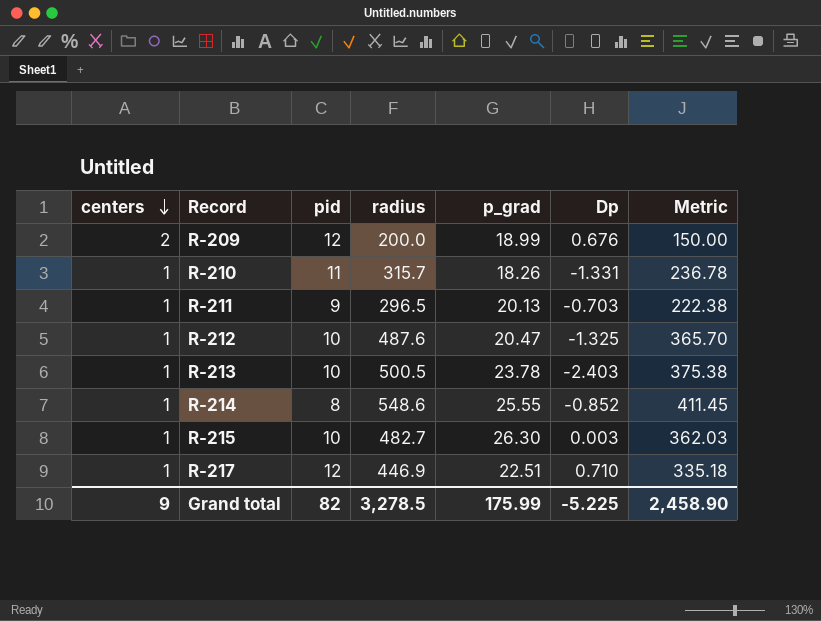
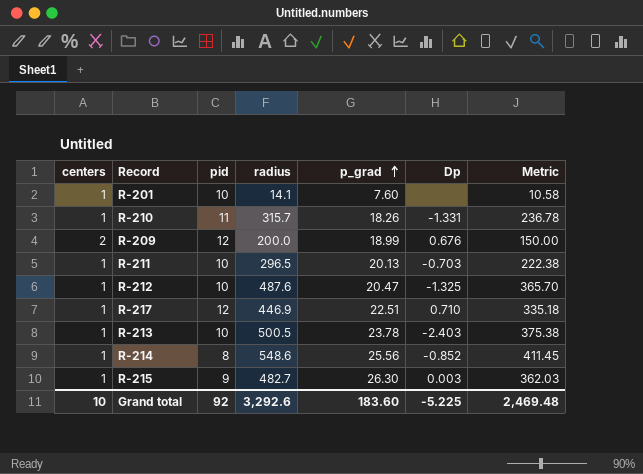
row order: centers descending -> p_grad ascending
row R-201: none -> 1 | 10 | 14.1 | 7.60 | none | 10.58
R-211 | pid: 9 -> 10
R-214 | p_grad: 25.55 -> 25.56
R-215 | pid: 10 -> 9
Grand total | centers: 9 -> 10
Grand total | pid: 82 -> 92
Grand total | radius: 3,278.5 -> 3,292.6
Grand total | p_grad: 175.99 -> 183.60
Grand total | Metric: 2,458.90 -> 2,469.48

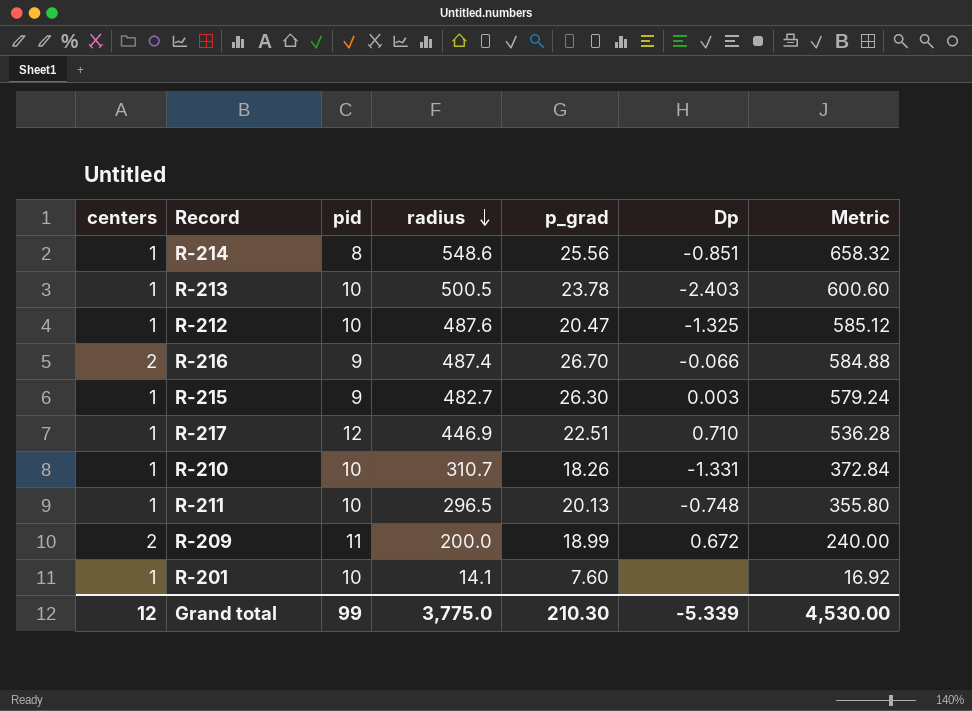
row order: p_grad ascending -> radius descending
column Metric | formula: [radius] * 0.75 -> [radius] * 1.2
R-214 | Dp: -0.852 -> -0.851
row R-216: none -> 2 | 9 | 487.4 | 26.70 | -0.066 | 584.88
R-210 | pid: 11 -> 10
R-210 | radius: 315.7 -> 310.7
R-211 | Dp: -0.703 -> -0.748
R-209 | pid: 12 -> 11
R-209 | Dp: 0.676 -> 0.672
Grand total | centers: 10 -> 12
Grand total | pid: 92 -> 99
Grand total | radius: 3,292.6 -> 3,775.0
Grand total | p_grad: 183.60 -> 210.30
Grand total | Dp: -5.225 -> -5.339
Grand total | Metric: 2,469.48 -> 4,530.00

